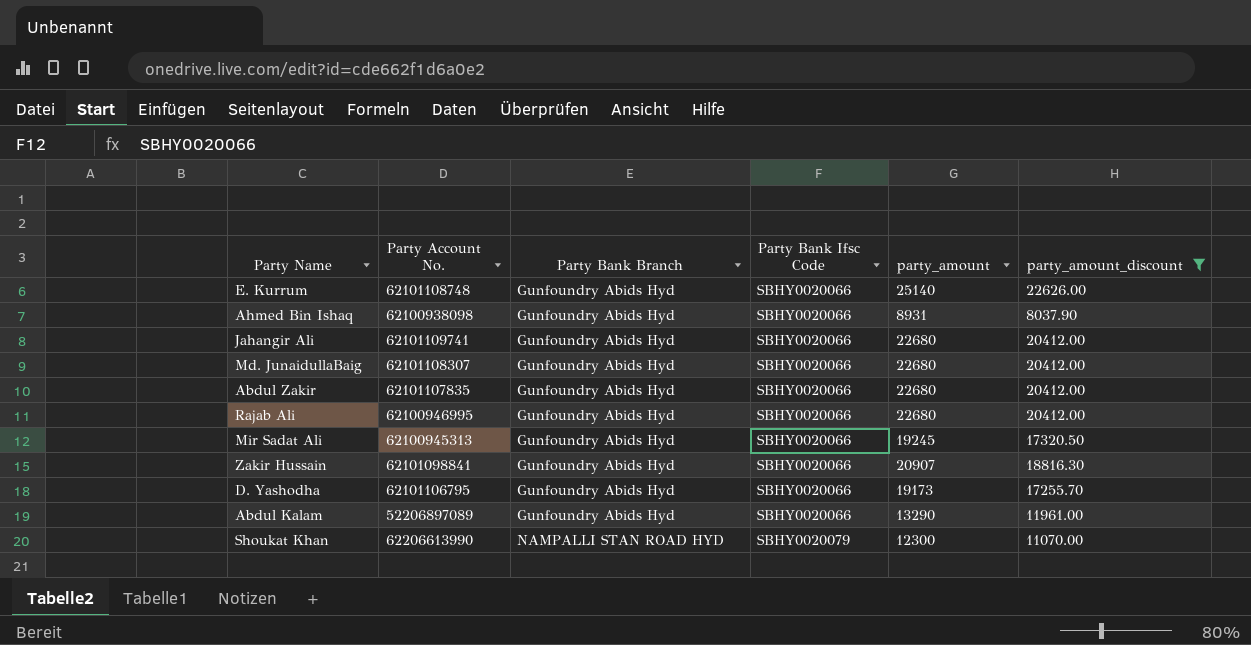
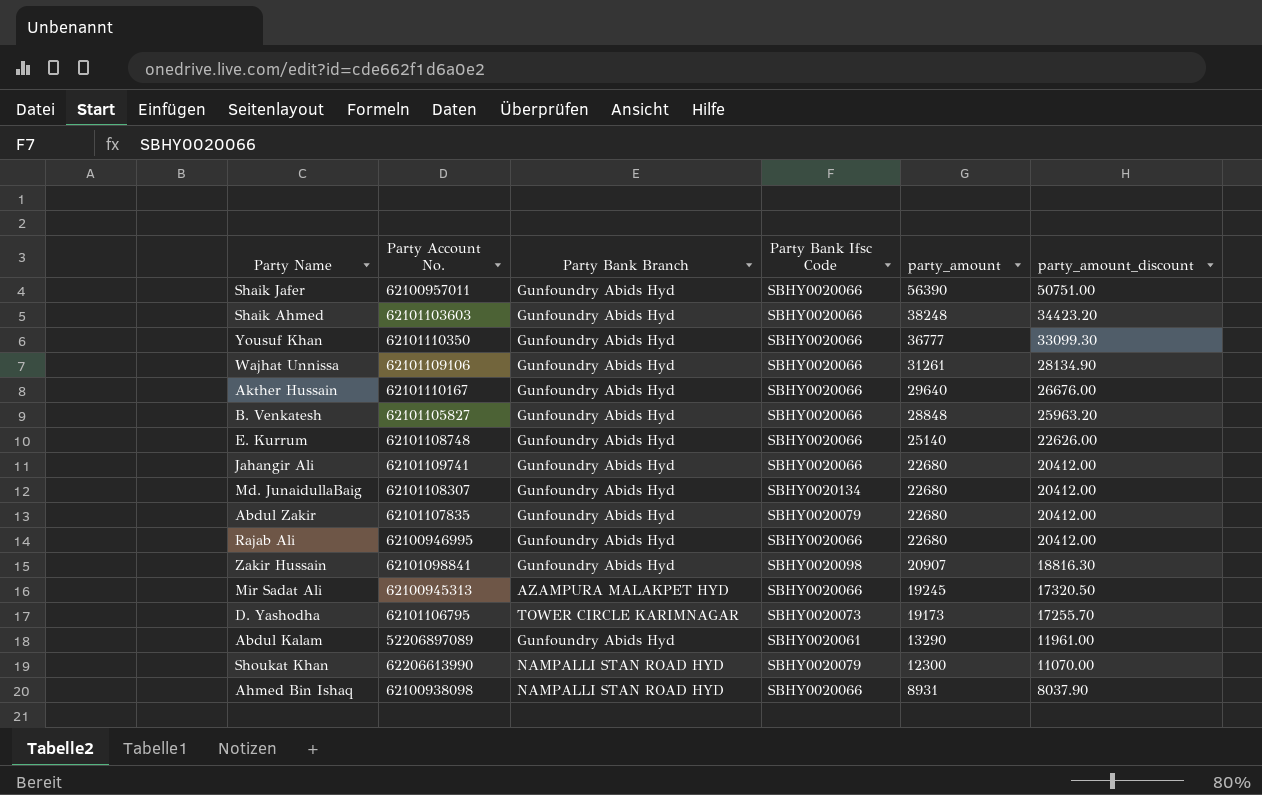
filter: party_amount_discount <= 22626.00 -> none
row order: Party Bank Branch ascending -> party_amount descending
Md. JunaidullaBaig | Party Bank Ifsc Code: SBHY0020066 -> SBHY0020134
Abdul Zakir | Party Bank Ifsc Code: SBHY0020066 -> SBHY0020079
Zakir Hussain | Party Bank Ifsc Code: SBHY0020066 -> SBHY0020098
Mir Sadat Ali | Party Bank Branch: Gunfoundry Abids Hyd -> AZAMPURA MALAKPET HYD
D. Yashodha | Party Bank Branch: Gunfoundry Abids Hyd -> TOWER CIRCLE KARIMNAGAR
D. Yashodha | Party Bank Ifsc Code: SBHY0020066 -> SBHY0020073
Abdul Kalam | Party Bank Ifsc Code: SBHY0020066 -> SBHY0020061
Ahmed Bin Ishaq | Party Bank Branch: Gunfoundry Abids Hyd -> NAMPALLI STAN ROAD HYD

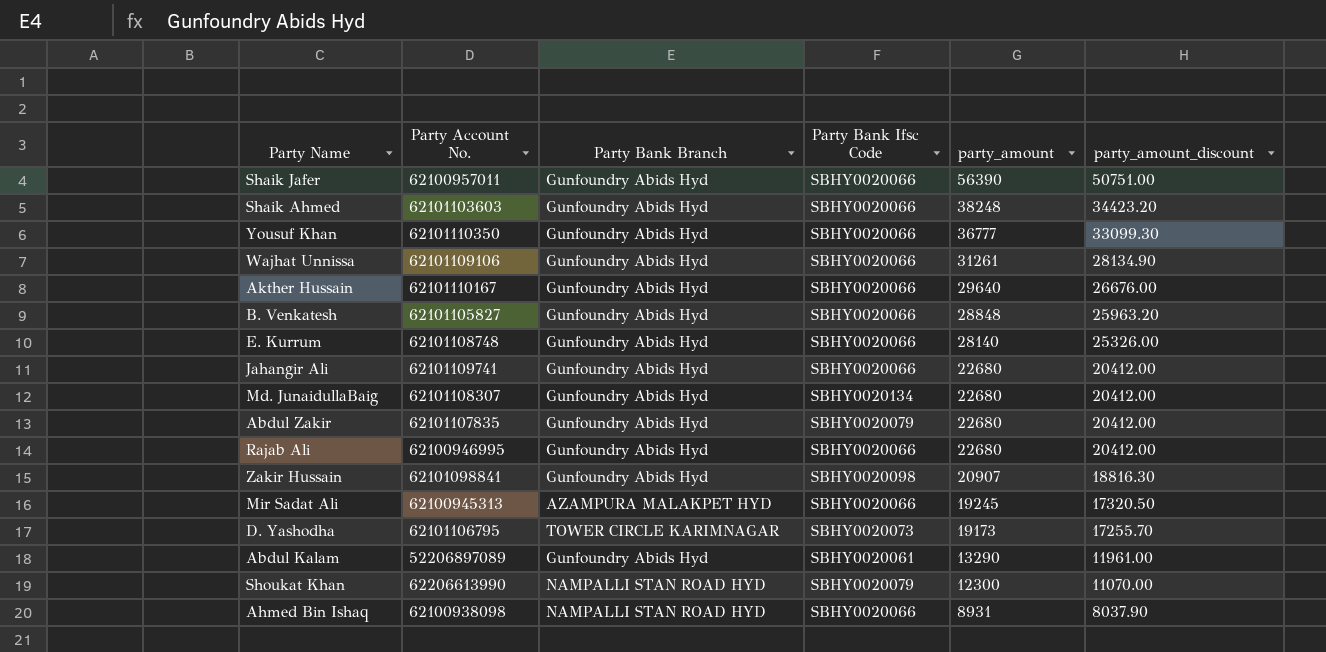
E. Kurrum | party_amount: 25140 -> 28140
E. Kurrum | party_amount_discount: 22626.00 -> 25326.00

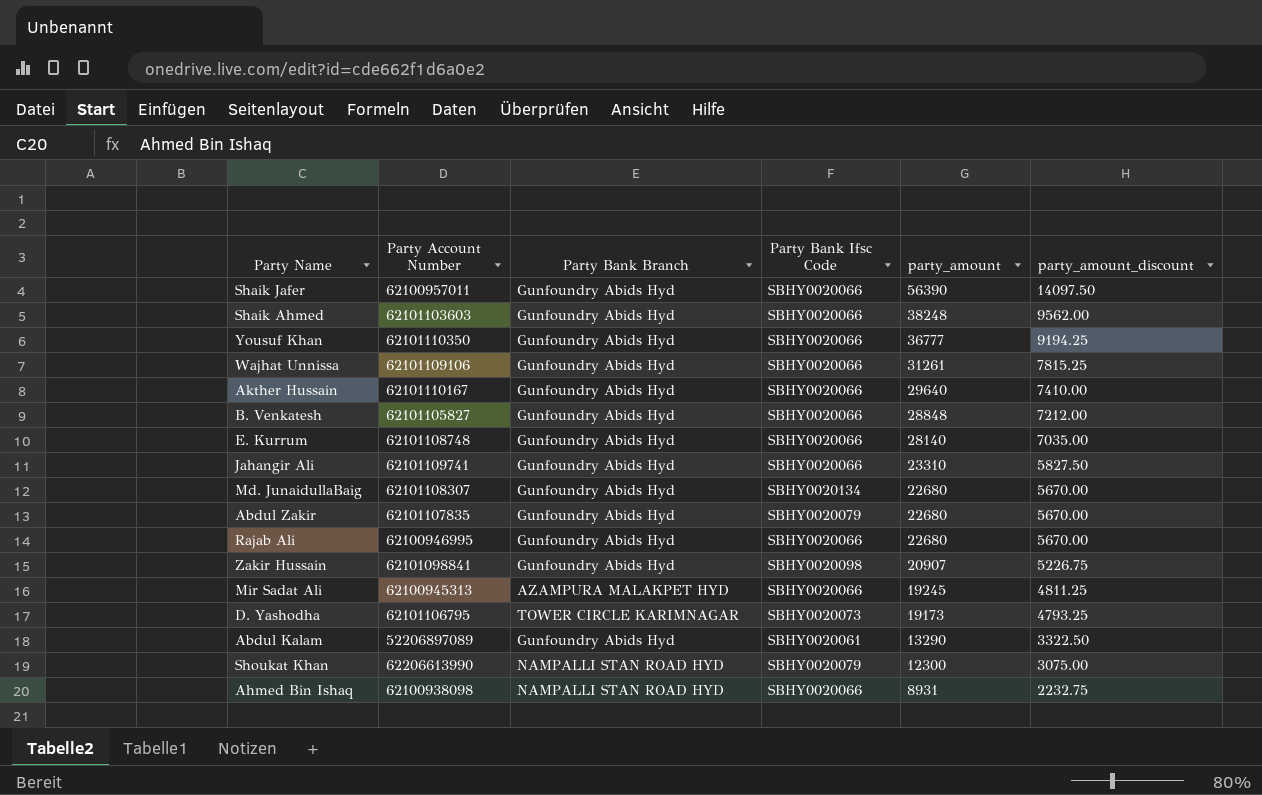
column name: Party Account No. -> Party Account Number
column party_amount_discount | formula: [party_amount] * 0.9 -> [party_amount] * 0.25
Jahangir Ali | party_amount: 22680 -> 23310

